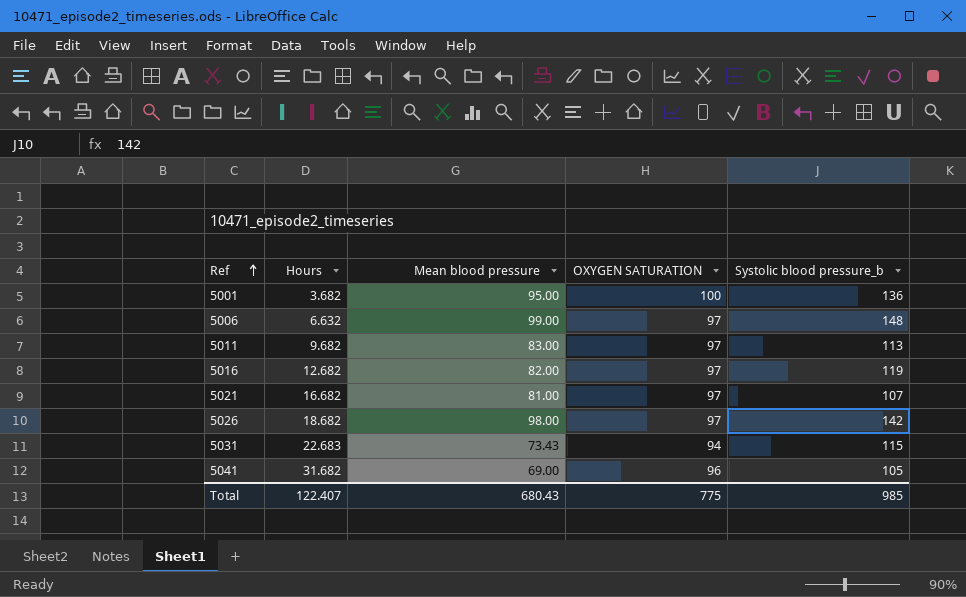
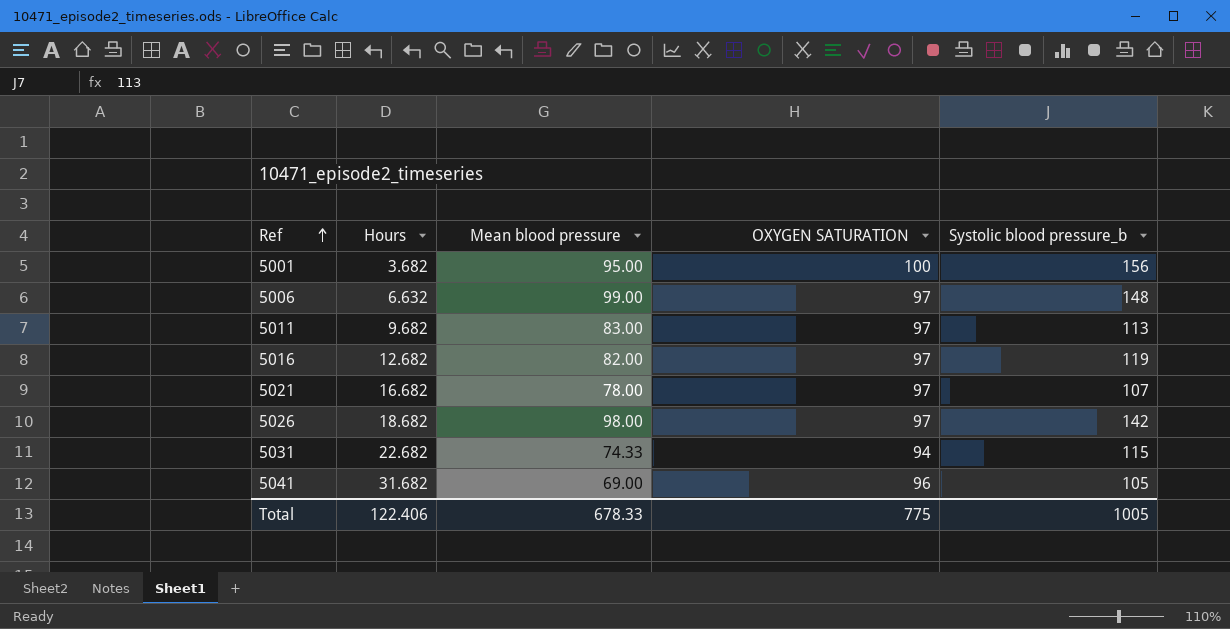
5001 | Systolic blood pressure_b: 136 -> 156
5021 | Mean blood pressure: 81.00 -> 78.00
5031 | Hours: 22.683 -> 22.682
5031 | Mean blood pressure: 73.43 -> 74.33
Total | Hours: 122.407 -> 122.406
Total | Mean blood pressure: 680.43 -> 678.33
Total | Systolic blood pressure_b: 985 -> 1005

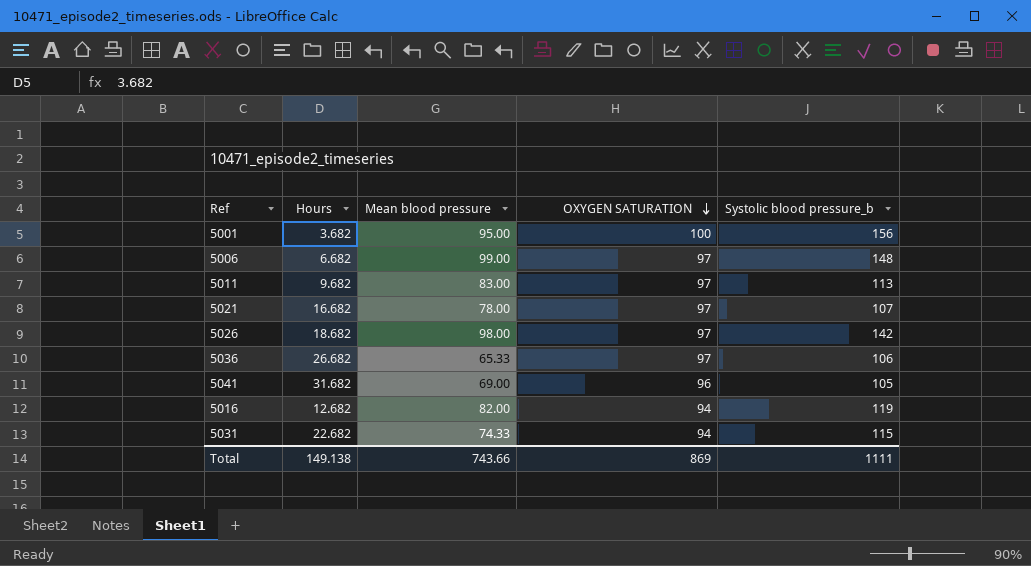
row order: Ref ascending -> OXYGEN SATURATION descending
5006 | Hours: 6.632 -> 6.682
row 5036: none -> 26.682 | 65.33 | 97 | 106
5016 | OXYGEN SATURATION: 97 -> 94
Total | Hours: 122.406 -> 149.138
Total | Mean blood pressure: 678.33 -> 743.66
Total | OXYGEN SATURATION: 775 -> 869
Total | Systolic blood pressure_b: 1005 -> 1111

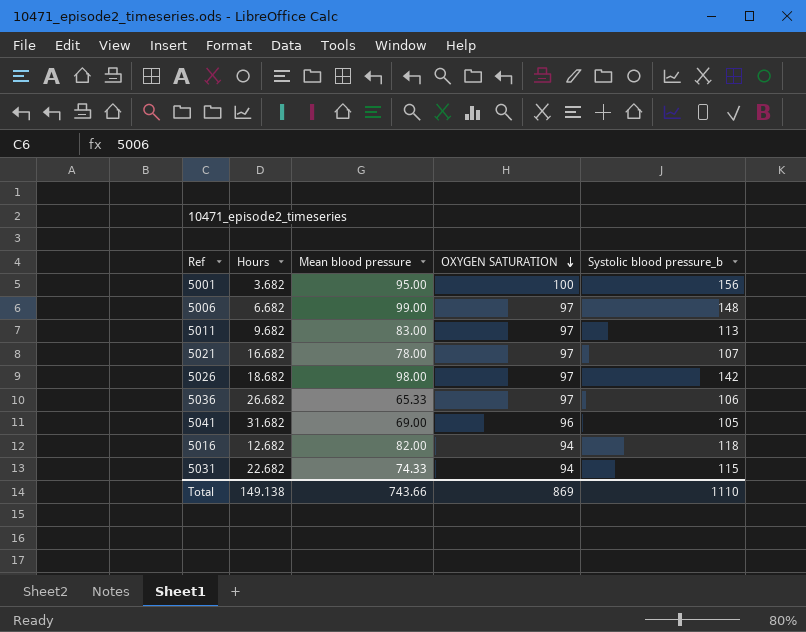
5016 | Systolic blood pressure_b: 119 -> 118
Total | Systolic blood pressure_b: 1111 -> 1110

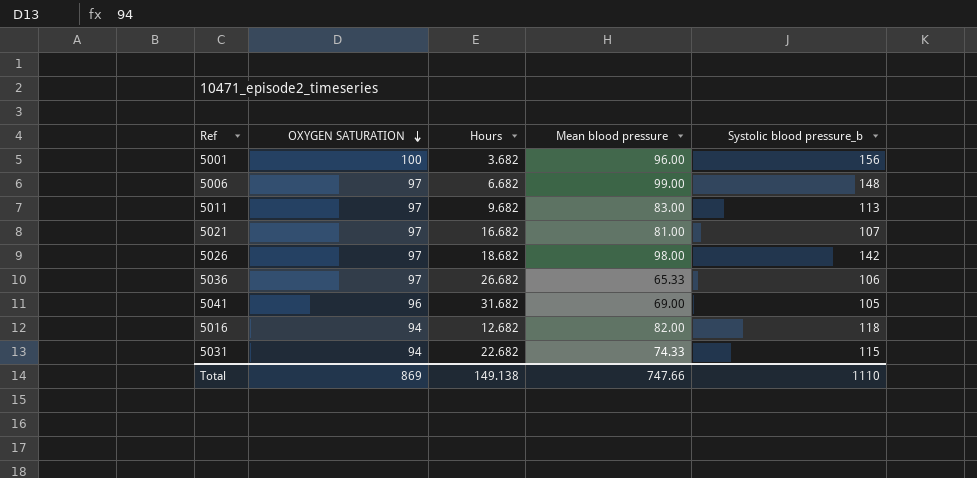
column OXYGEN SATURATION | position: 4 -> 2
5001 | Mean blood pressure: 95.00 -> 96.00
5021 | Mean blood pressure: 78.00 -> 81.00
Total | Mean blood pressure: 743.66 -> 747.66

